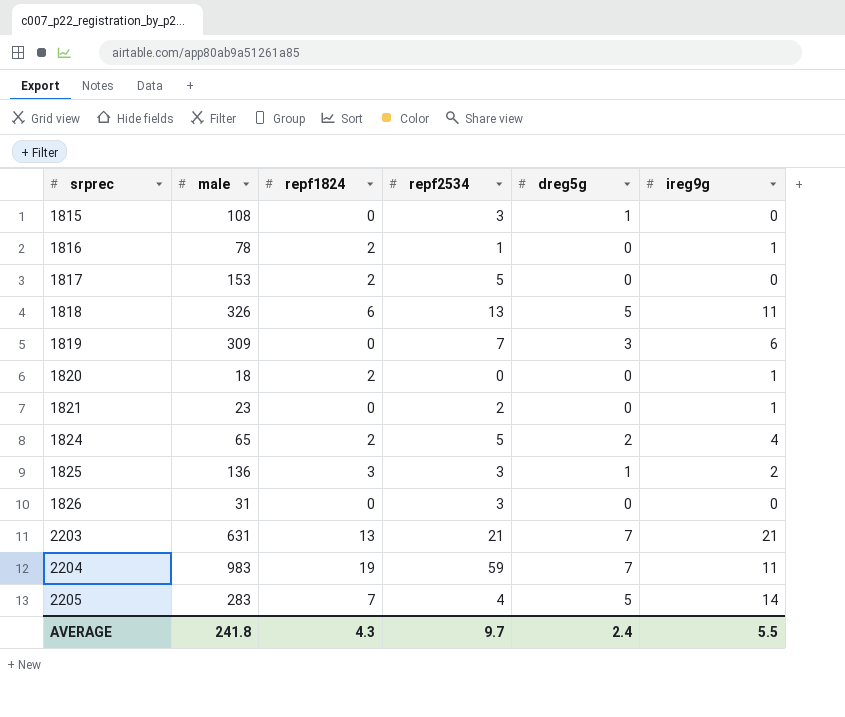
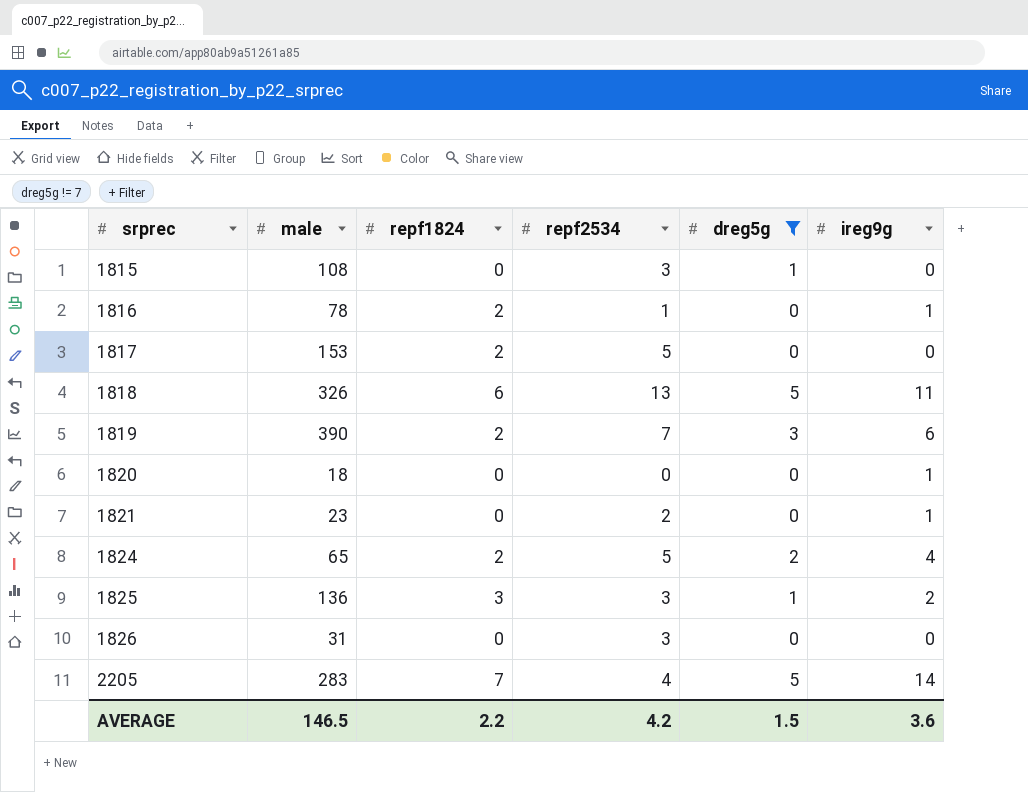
filter: none -> dreg5g != 7
1819 | male: 309 -> 390
1819 | repf1824: 0 -> 2
1820 | repf1824: 2 -> 0
AVERAGE | male: 241.8 -> 146.5
AVERAGE | repf1824: 4.3 -> 2.2
AVERAGE | repf2534: 9.7 -> 4.2
AVERAGE | dreg5g: 2.4 -> 1.5
AVERAGE | ireg9g: 5.5 -> 3.6

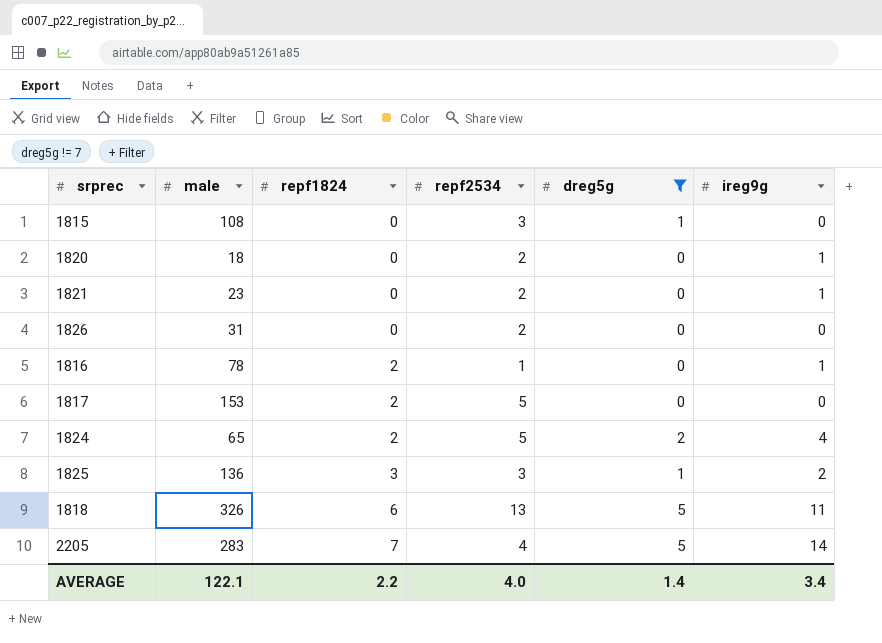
row order: srprec ascending -> repf1824 ascending
row 1819: 390 | 2 | 7 | 3 | 6 -> none
1820 | repf2534: 0 -> 2
1826 | repf2534: 3 -> 2
AVERAGE | male: 146.5 -> 122.1
AVERAGE | repf2534: 4.2 -> 4.0
AVERAGE | dreg5g: 1.5 -> 1.4
AVERAGE | ireg9g: 3.6 -> 3.4

